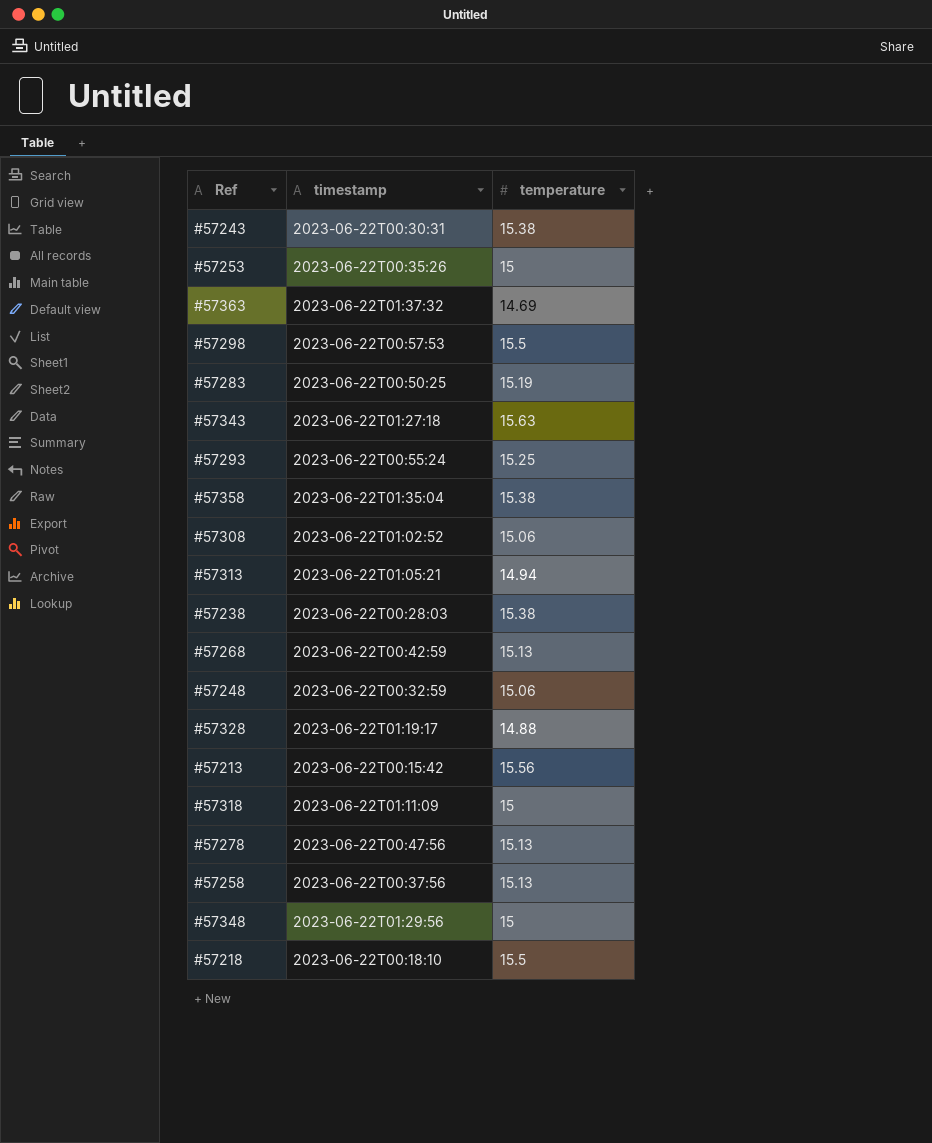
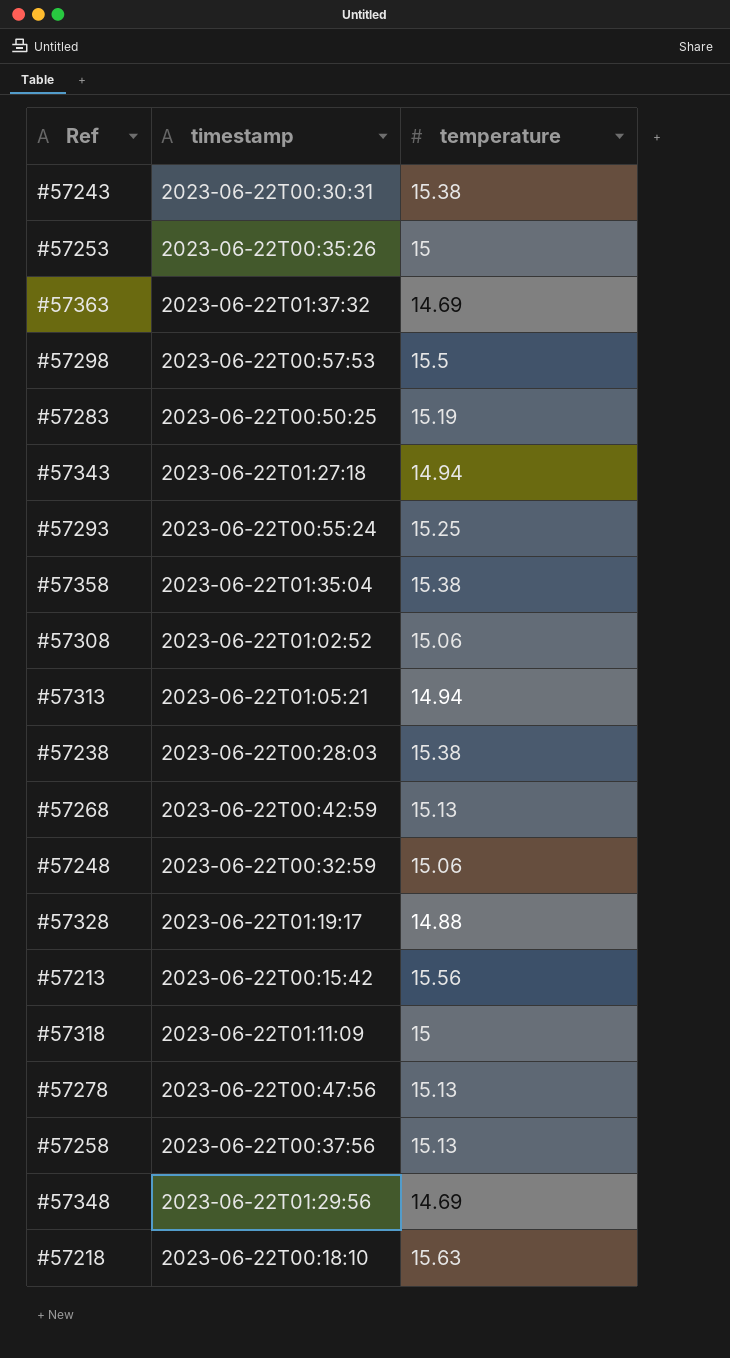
#57343 | temperature: 15.63 -> 14.94
#57348 | temperature: 15 -> 14.69
#57218 | temperature: 15.5 -> 15.63

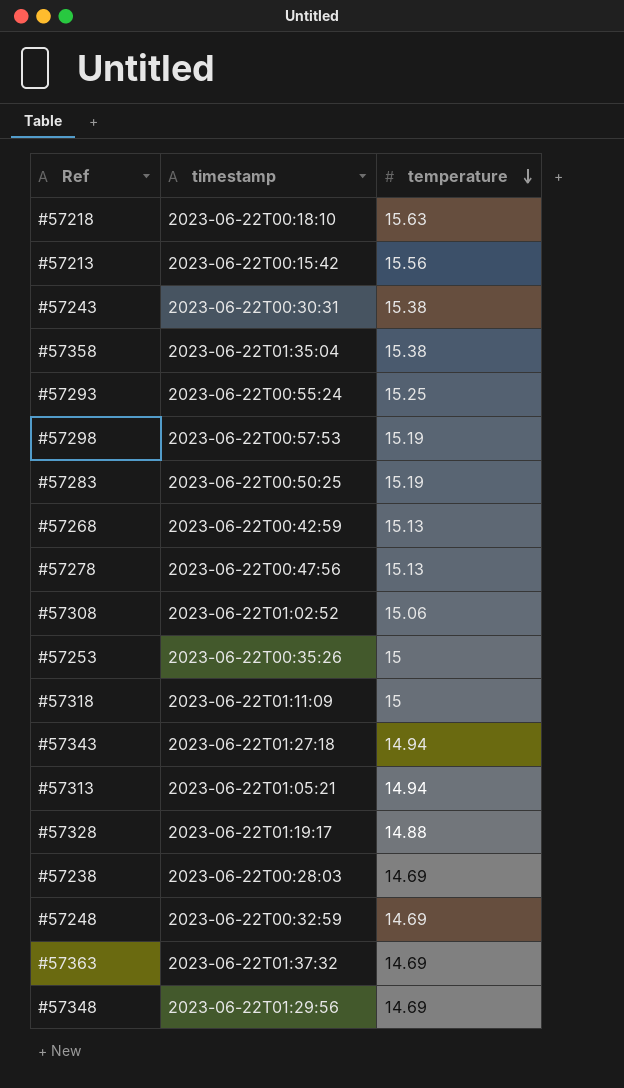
row order: none -> temperature descending
row #57258: 2023-06-22T00:37:56 | 15.13 -> none
#57298 | temperature: 15.5 -> 15.19
#57238 | temperature: 15.38 -> 14.69
#57248 | temperature: 15.06 -> 14.69

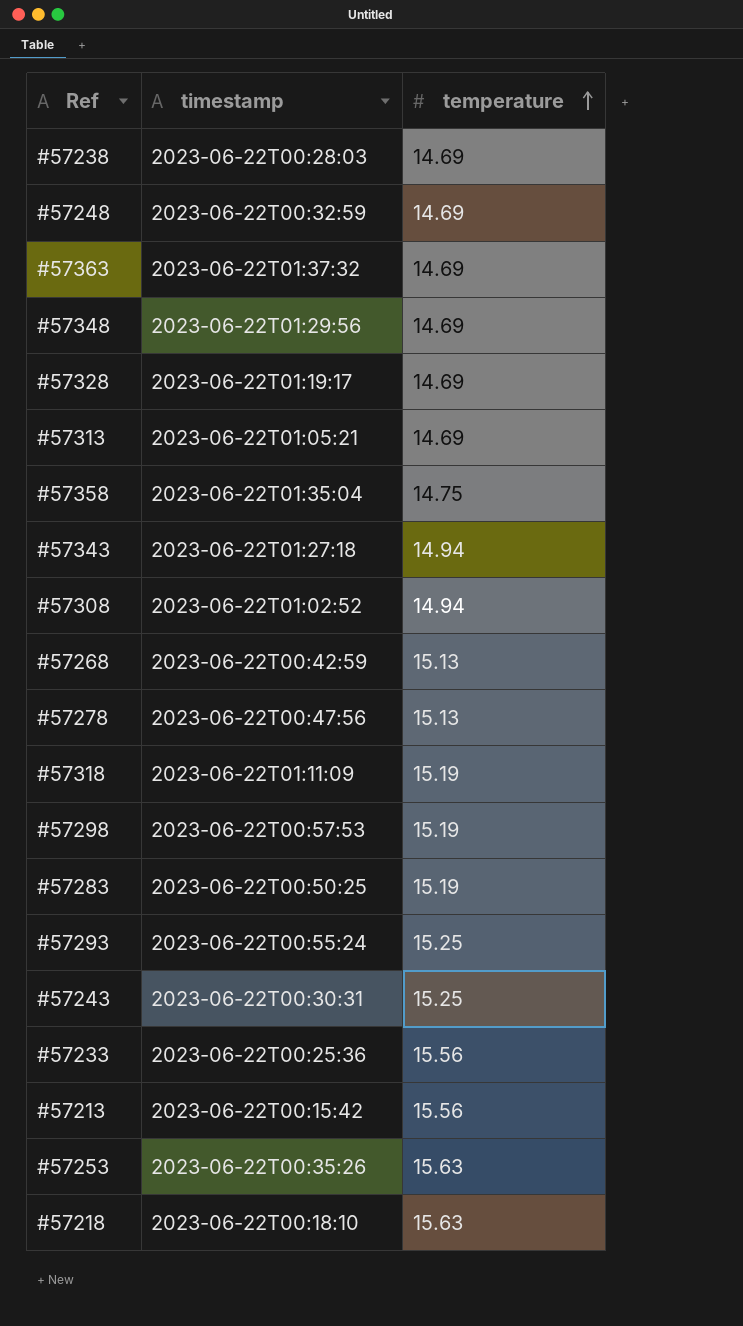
row order: temperature descending -> temperature ascending
#57328 | temperature: 14.88 -> 14.69
#57313 | temperature: 14.94 -> 14.69
#57358 | temperature: 15.38 -> 14.75
#57308 | temperature: 15.06 -> 14.94
#57318 | temperature: 15 -> 15.19
#57243 | temperature: 15.38 -> 15.25
row #57233: none -> 2023-06-22T00:25:36 | 15.56
#57253 | temperature: 15 -> 15.63

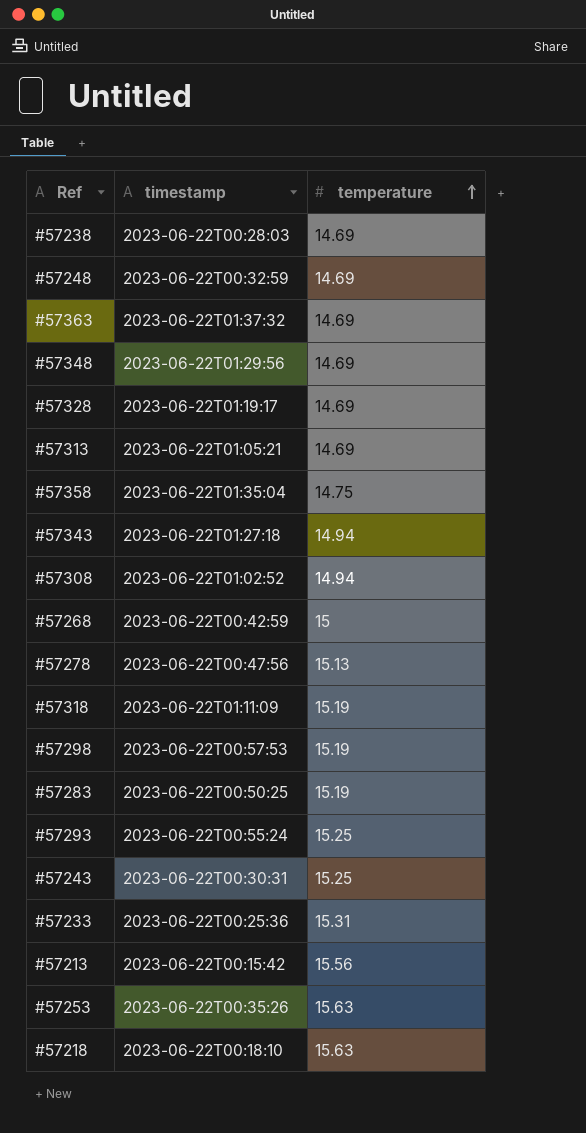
#57268 | temperature: 15.13 -> 15
#57233 | temperature: 15.56 -> 15.31

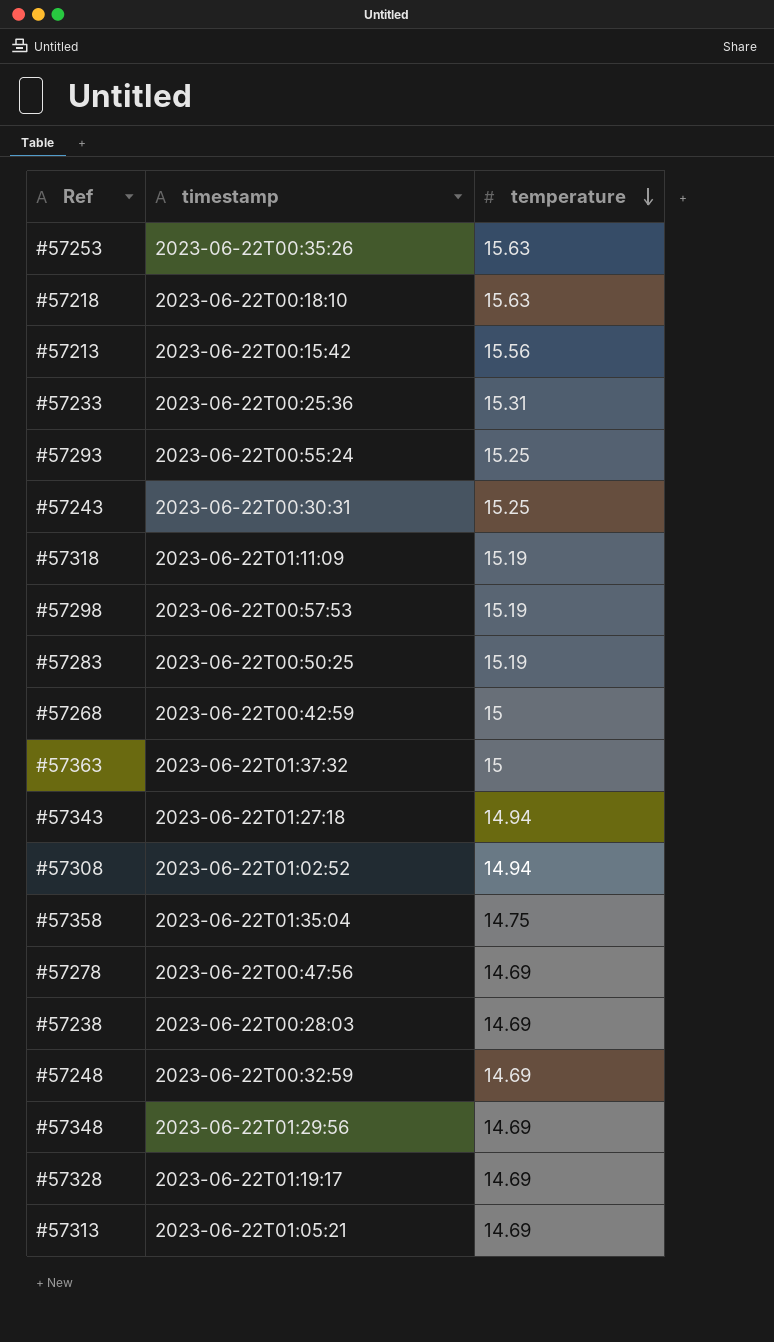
row order: temperature ascending -> temperature descending
#57363 | temperature: 14.69 -> 15
#57278 | temperature: 15.13 -> 14.69

